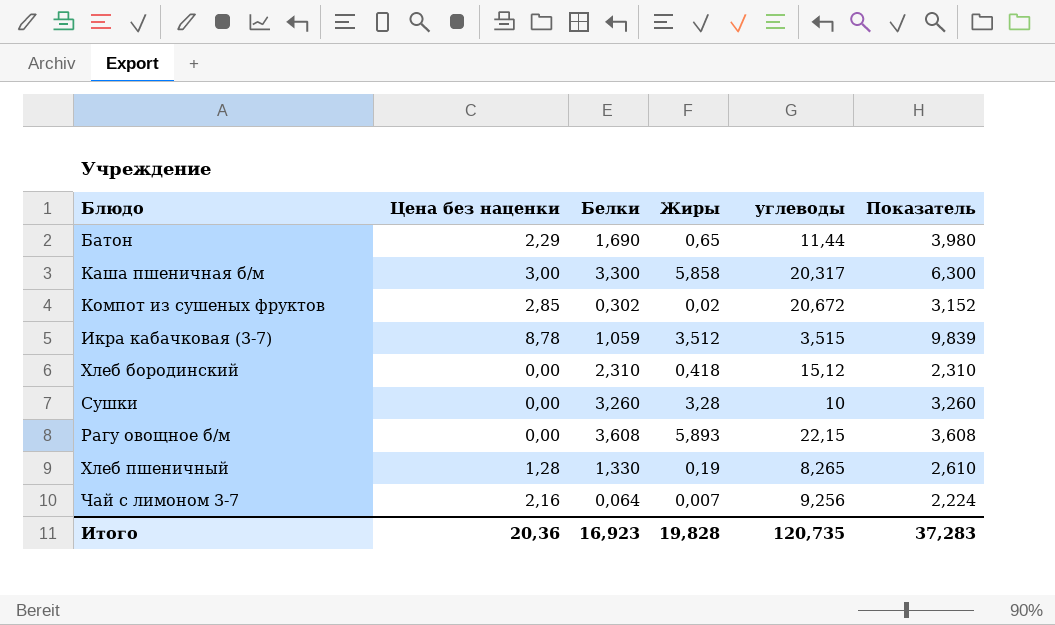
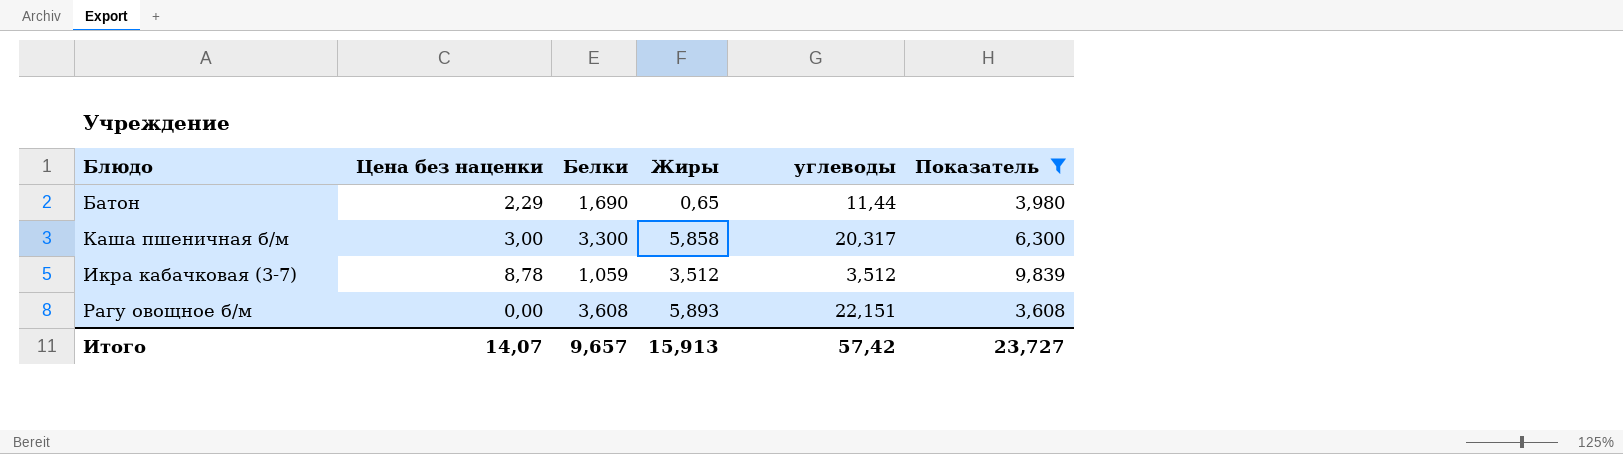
filter: none -> Показатель >= 3,608
Икра кабачковая (3-7) | углеводы: 3,515 -> 3,512
Рагу овощное б/м | углеводы: 22,15 -> 22,151
Итого | Цена без наценки: 20,36 -> 14,07
Итого | Белки: 16,923 -> 9,657
Итого | Жиры: 19,828 -> 15,913
Итого | углеводы: 120,735 -> 57,42
Итого | Показатель: 37,283 -> 23,727

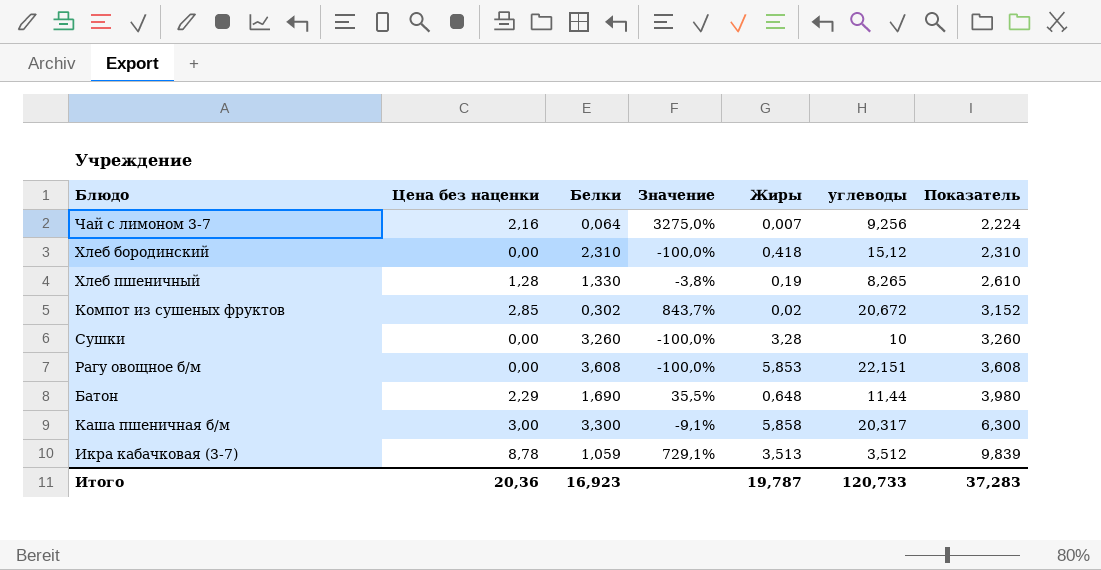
filter: Показатель >= 3,608 -> none
row order: none -> Показатель ascending
column Значение | formula: none -> ([Цена без наценки] - [Белки]) / [Белки]
Рагу овощное б/м | Жиры: 5,893 -> 5,853
Батон | Жиры: 0,65 -> 0,648
Икра кабачковая (3-7) | Жиры: 3,512 -> 3,513
Итого | Цена без наценки: 14,07 -> 20,36
Итого | Белки: 9,657 -> 16,923
Итого | Жиры: 15,913 -> 19,787
Итого | углеводы: 57,42 -> 120,733
Итого | Показатель: 23,727 -> 37,283

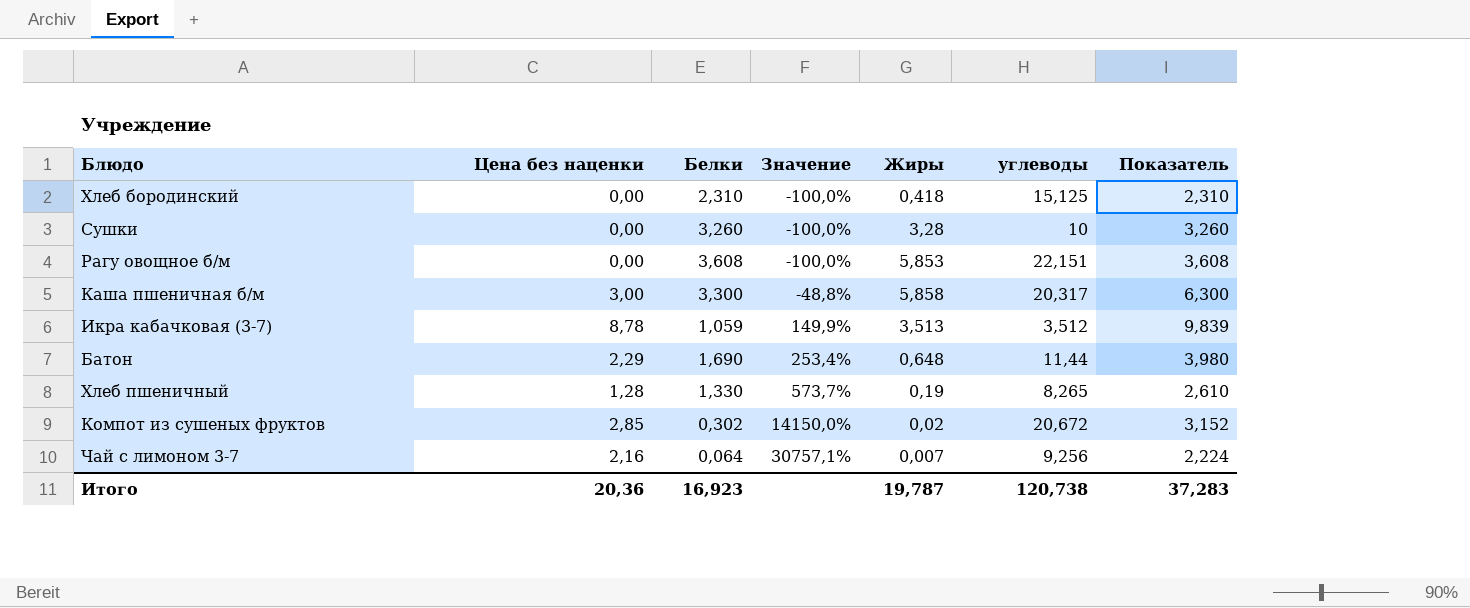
row order: Показатель ascending -> Значение ascending
column Значение | formula: ([Цена без наценки] - [Белки]) / [Белки] -> ([Цена без наценки] - [Жиры]) / [Жиры]
Хлеб бородинский | углеводы: 15,12 -> 15,125
Итого | углеводы: 120,733 -> 120,738

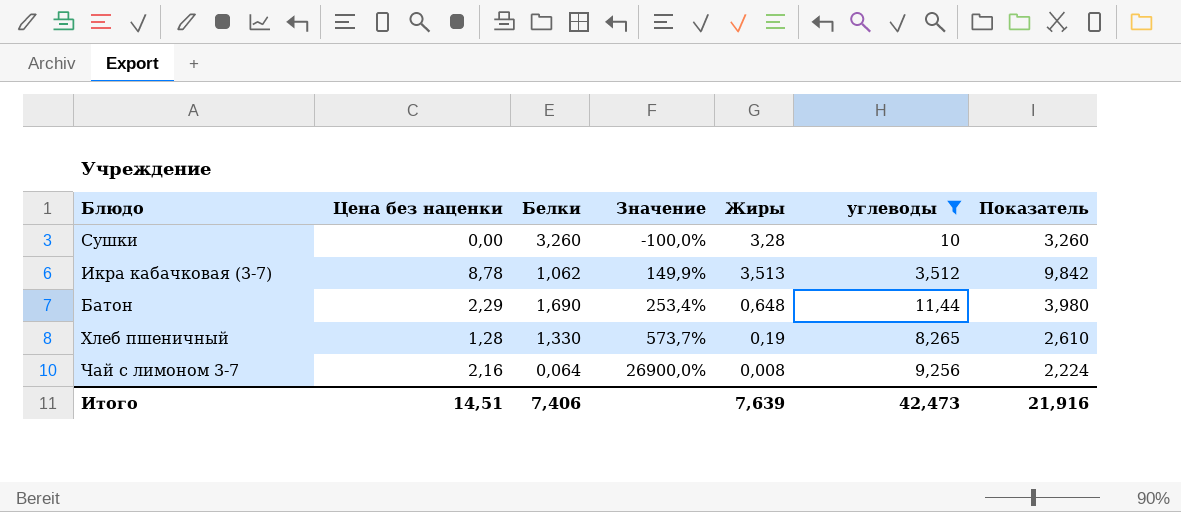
filter: none -> углеводы <= 11,44
Икра кабачковая (3-7) | Белки: 1,059 -> 1,062
Икра кабачковая (3-7) | Показатель: 9,839 -> 9,842
Чай с лимоном 3-7 | Значение: 30757,1% -> 26900,0%
Чай с лимоном 3-7 | Жиры: 0,007 -> 0,008
Итого | Цена без наценки: 20,36 -> 14,51
Итого | Белки: 16,923 -> 7,406
Итого | Жиры: 19,787 -> 7,639
Итого | углеводы: 120,738 -> 42,473
Итого | Показатель: 37,283 -> 21,916

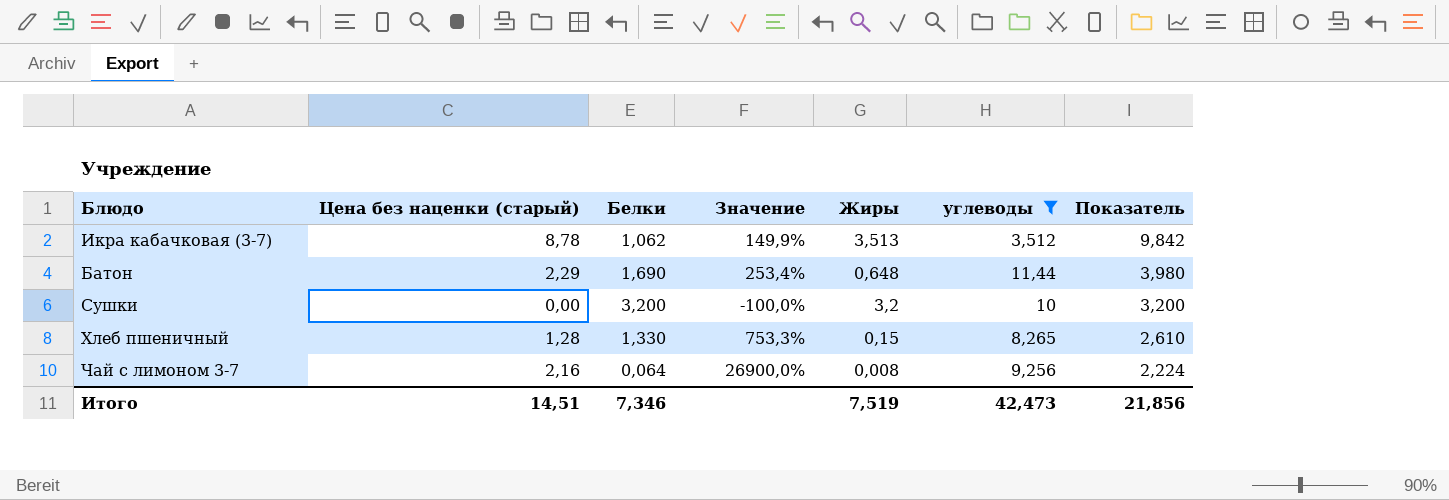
row order: Значение ascending -> Показатель descending
column name: Цена без наценки -> Цена без наценки (старый)
Сушки | Белки: 3,260 -> 3,200
Сушки | Жиры: 3,28 -> 3,2
Сушки | Показатель: 3,260 -> 3,200
Хлеб пшеничный | Значение: 573,7% -> 753,3%
Хлеб пшеничный | Жиры: 0,19 -> 0,15
Итого | Белки: 7,406 -> 7,346
Итого | Жиры: 7,639 -> 7,519
Итого | Показатель: 21,916 -> 21,856

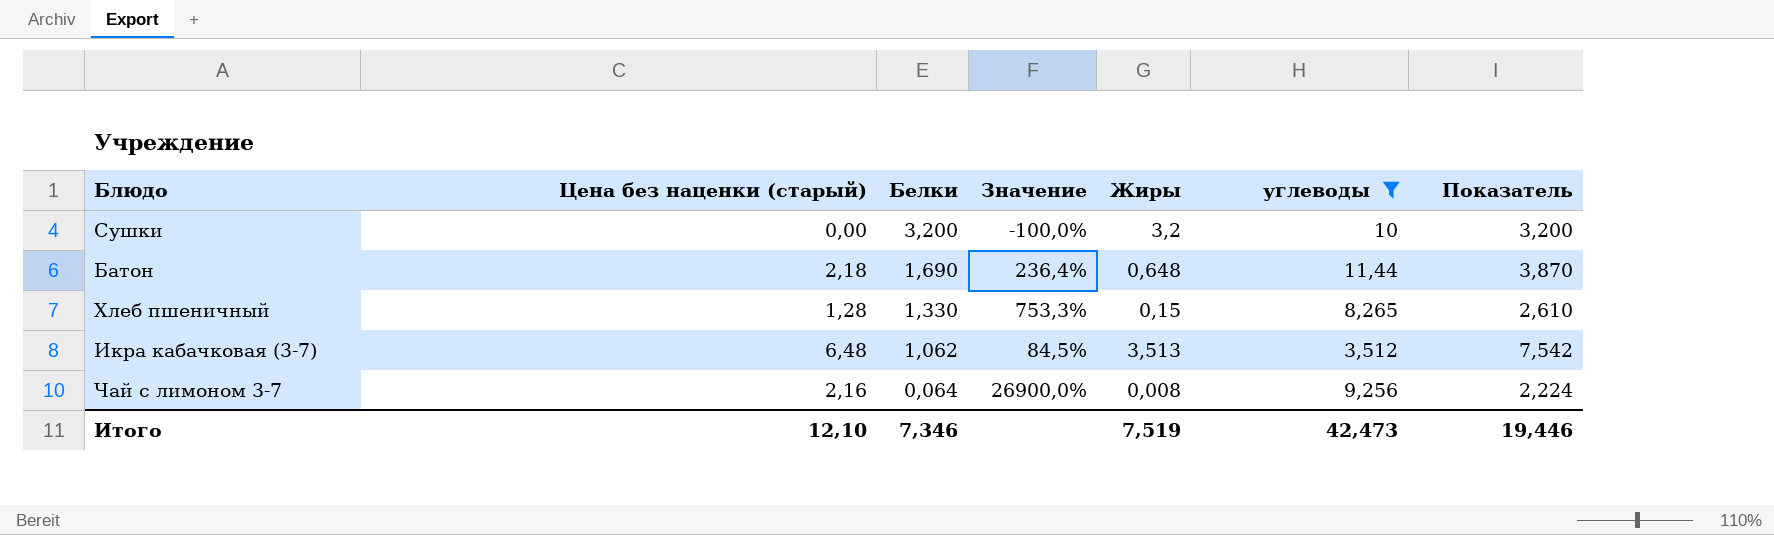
row order: Показатель descending -> Белки descending
Батон | Цена без наценки (старый): 2,29 -> 2,18
Батон | Значение: 253,4% -> 236,4%
Батон | Показатель: 3,980 -> 3,870
Икра кабачковая (3-7) | Цена без наценки (старый): 8,78 -> 6,48
Икра кабачковая (3-7) | Значение: 149,9% -> 84,5%
Икра кабачковая (3-7) | Показатель: 9,842 -> 7,542
Итого | Цена без наценки (старый): 14,51 -> 12,10
Итого | Показатель: 21,856 -> 19,446

